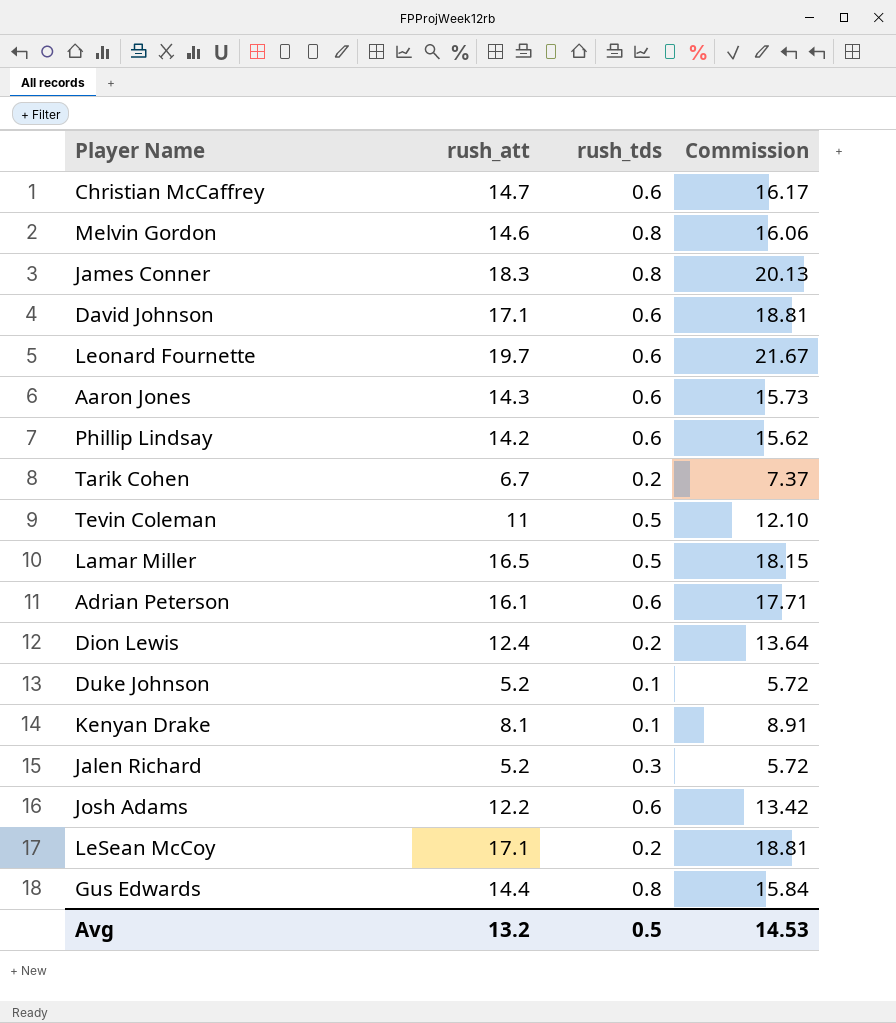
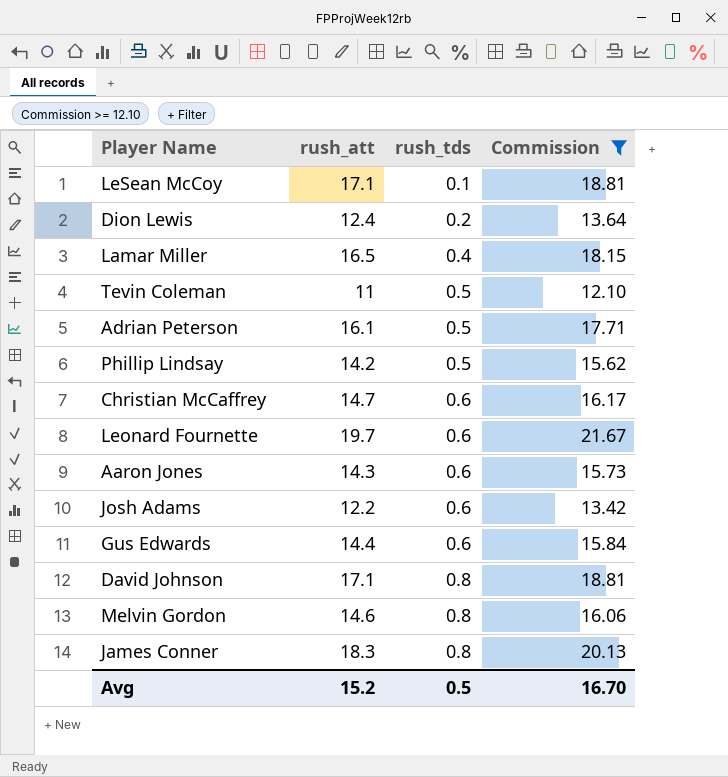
filter: none -> Commission >= 12.10
row order: none -> rush_tds ascending
LeSean McCoy | rush_tds: 0.2 -> 0.1
Lamar Miller | rush_tds: 0.5 -> 0.4
Adrian Peterson | rush_tds: 0.6 -> 0.5
Phillip Lindsay | rush_tds: 0.6 -> 0.5
Gus Edwards | rush_tds: 0.8 -> 0.6
David Johnson | rush_tds: 0.6 -> 0.8
Avg | rush_att: 13.2 -> 15.2
Avg | Commission: 14.53 -> 16.70

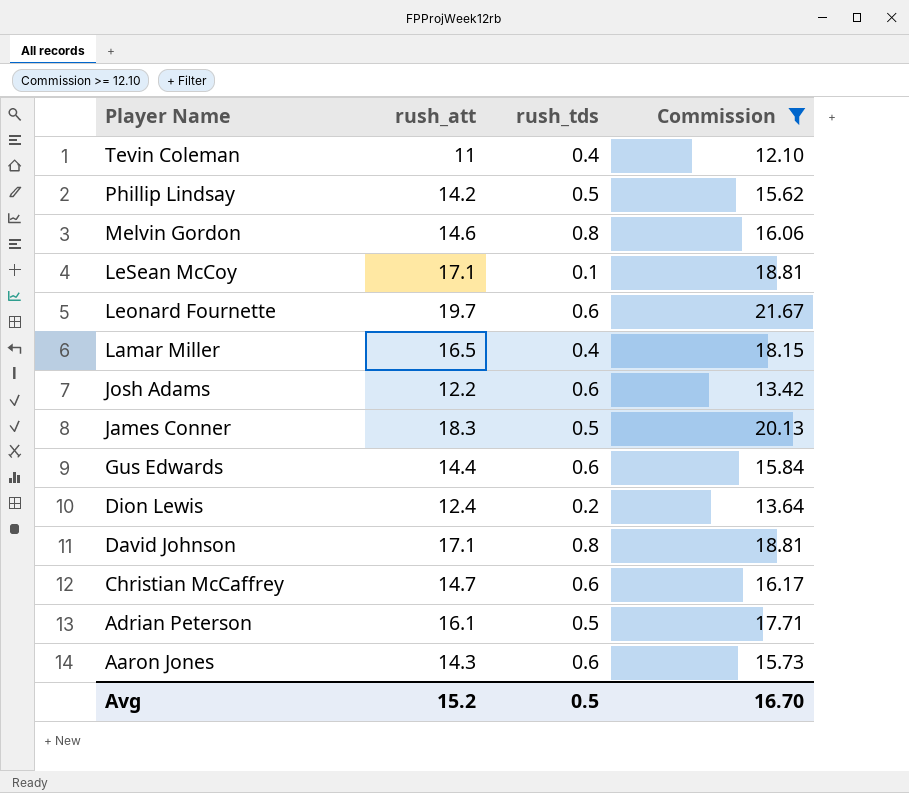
row order: rush_tds ascending -> Player Name descending
Tevin Coleman | rush_tds: 0.5 -> 0.4
James Conner | rush_tds: 0.8 -> 0.5

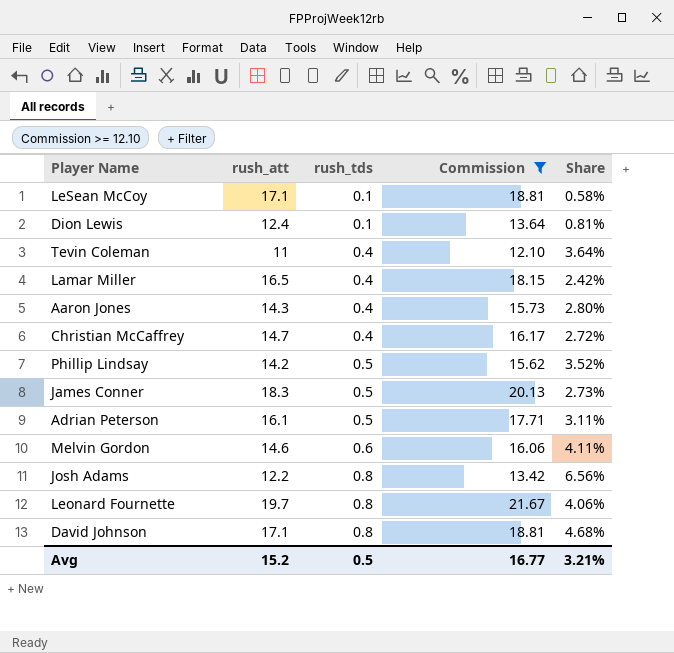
row order: Player Name descending -> rush_tds ascending
column Share | formula: none -> [rush_tds] / [rush_att]
row Gus Edwards: 14.4 | 0.6 | 15.84 -> none
Dion Lewis | rush_tds: 0.2 -> 0.1
Aaron Jones | rush_tds: 0.6 -> 0.4
Christian McCaffrey | rush_tds: 0.6 -> 0.4
Melvin Gordon | rush_tds: 0.8 -> 0.6
Josh Adams | rush_tds: 0.6 -> 0.8
Leonard Fournette | rush_tds: 0.6 -> 0.8
Avg | Commission: 16.70 -> 16.77

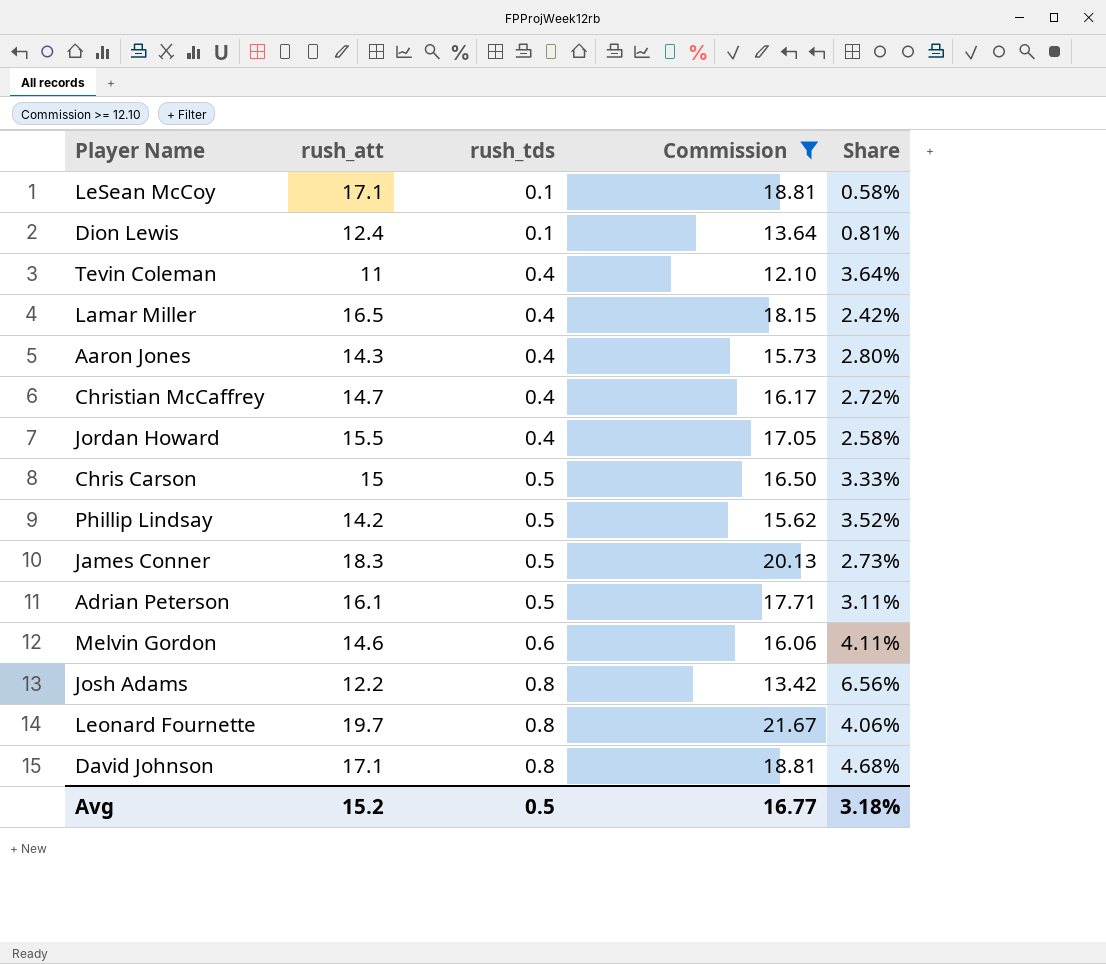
row Jordan Howard: none -> 15.5 | 0.4 | 17.05 | 2.58%
row Chris Carson: none -> 15 | 0.5 | 16.50 | 3.33%
Avg | Share: 3.21% -> 3.18%

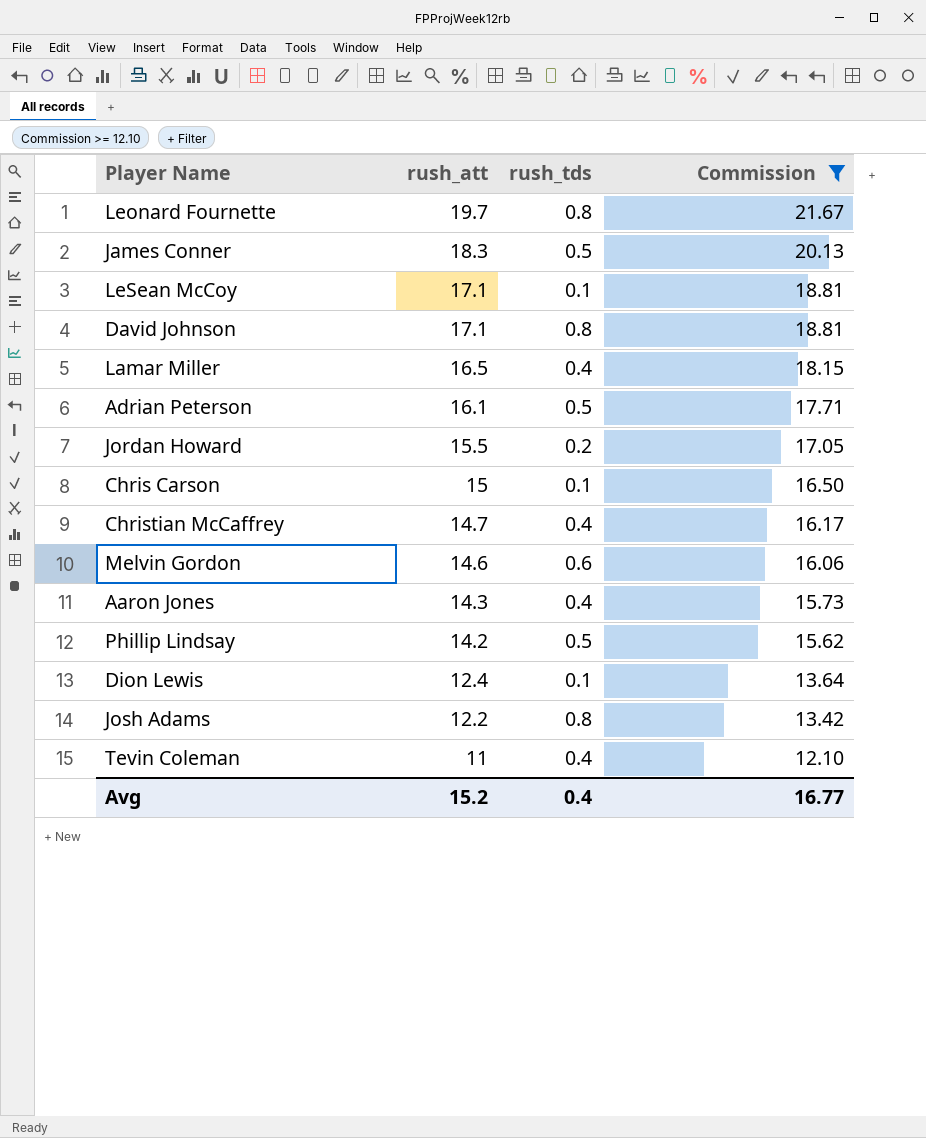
row order: rush_tds ascending -> rush_att descending
column Share | formula: [rush_tds] / [rush_att] -> none
Jordan Howard | rush_tds: 0.4 -> 0.2
Chris Carson | rush_tds: 0.5 -> 0.1
Avg | rush_tds: 0.5 -> 0.4

